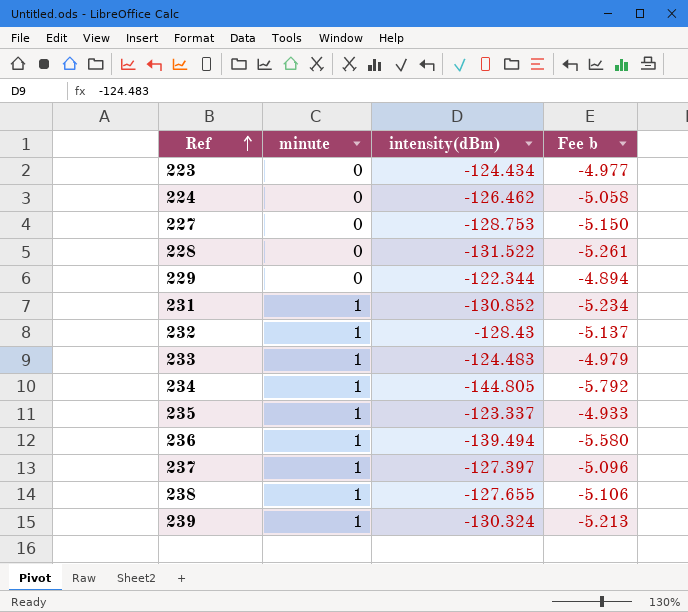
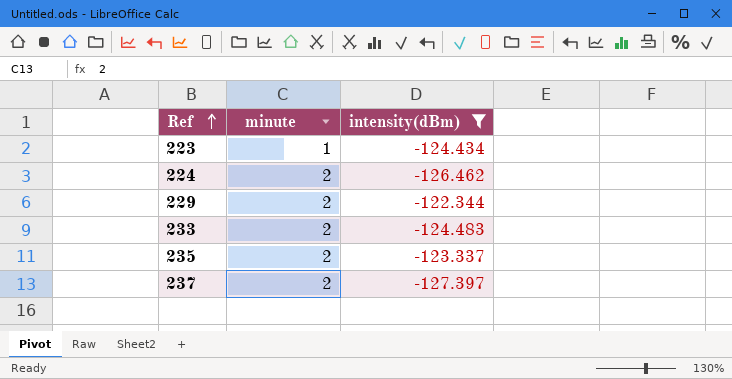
filter: none -> intensity(dBm) >= -127.397
column Fee b | formula: [intensity(dBm)] * 0.04 -> none
223 | minute: 0 -> 1
224 | minute: 0 -> 2
229 | minute: 0 -> 2
233 | minute: 1 -> 2
235 | minute: 1 -> 2
237 | minute: 1 -> 2

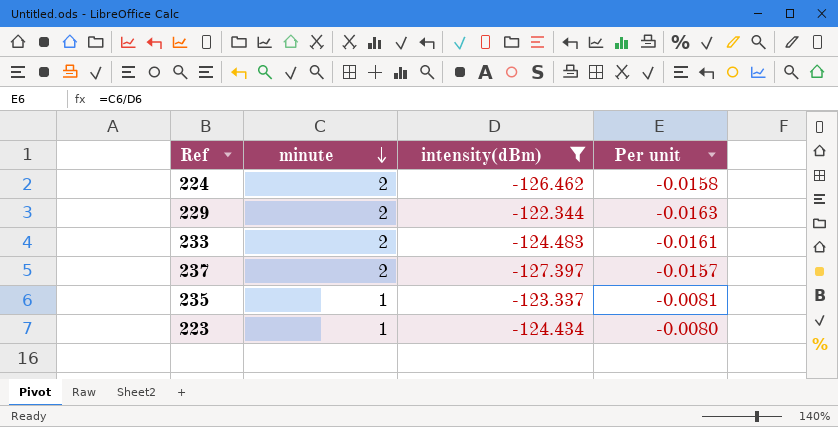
row order: Ref ascending -> minute descending
column Per unit | formula: none -> [minute] / [intensity(dBm)]
235 | minute: 2 -> 1

